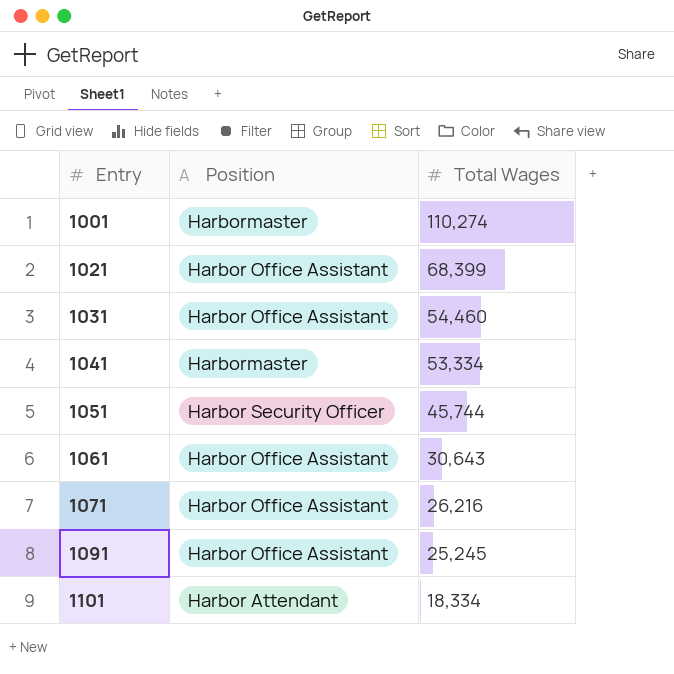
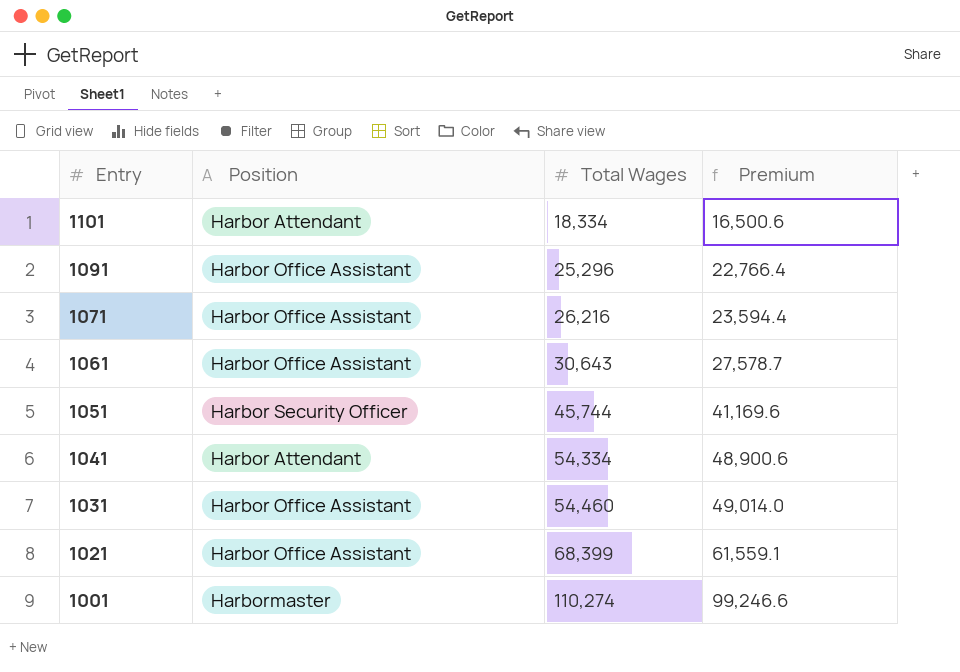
row order: Entry ascending -> Entry descending
column Premium | formula: none -> [Total Wages] * 0.9
1091 | Total Wages: 25,245 -> 25,296
1041 | Position: Harbormaster -> Harbor Attendant
1041 | Total Wages: 53,334 -> 54,334

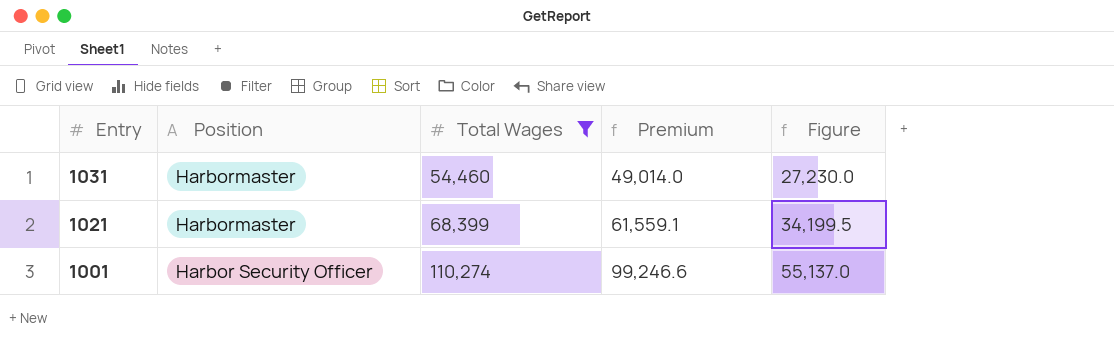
filter: none -> Total Wages >= 54,460
column Figure | formula: none -> [Total Wages] * 0.5
1031 | Position: Harbor Office Assistant -> Harbormaster
1021 | Position: Harbor Office Assistant -> Harbormaster
1001 | Position: Harbormaster -> Harbor Security Officer

